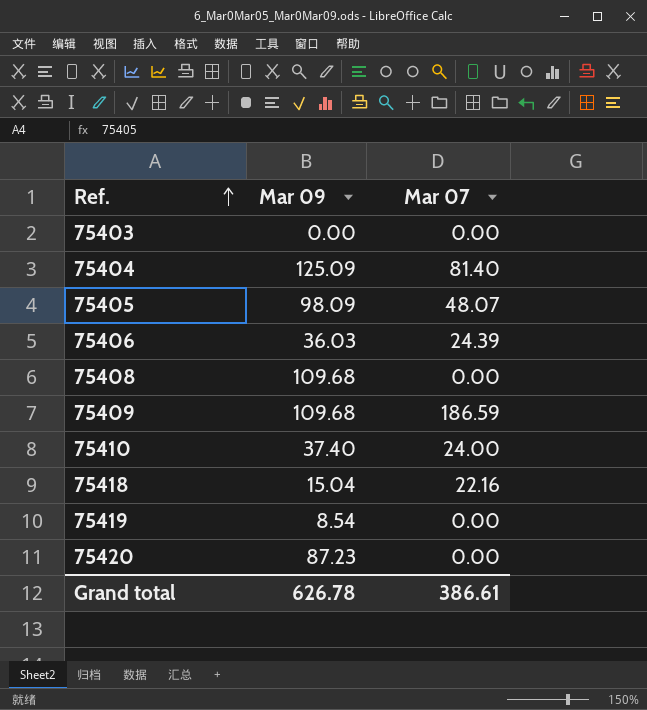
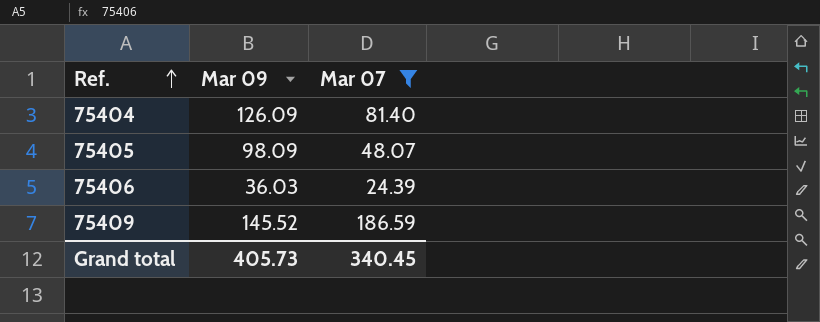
filter: none -> Mar 07 >= 24.39
75404 | Mar 09: 125.09 -> 126.09
75409 | Mar 09: 109.68 -> 145.52
Grand total | Mar 09: 626.78 -> 405.73
Grand total | Mar 07: 386.61 -> 340.45

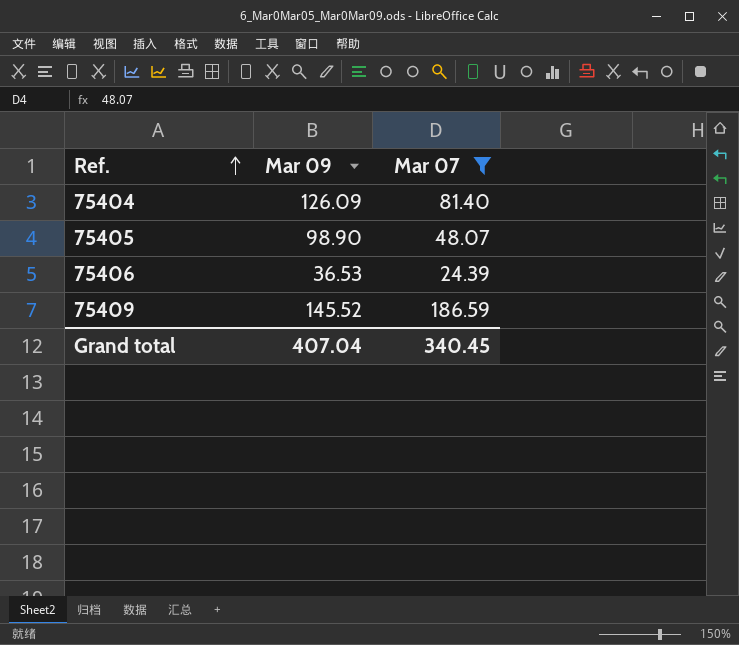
75405 | Mar 09: 98.09 -> 98.90
75406 | Mar 09: 36.03 -> 36.53
Grand total | Mar 09: 405.73 -> 407.04

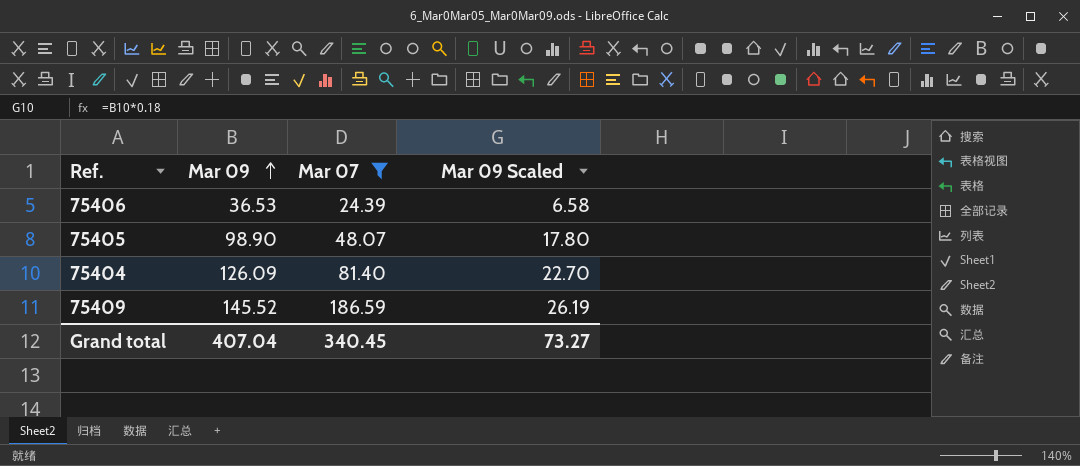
row order: Ref. ascending -> Mar 09 ascending
column Mar 09 Scaled | formula: none -> [Mar 09] * 0.18

